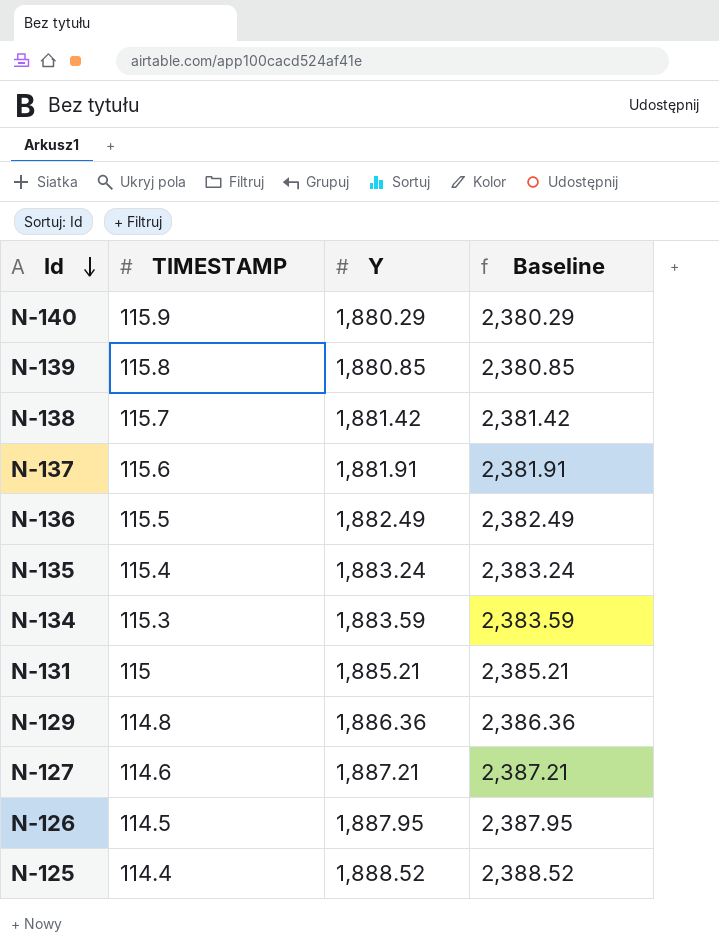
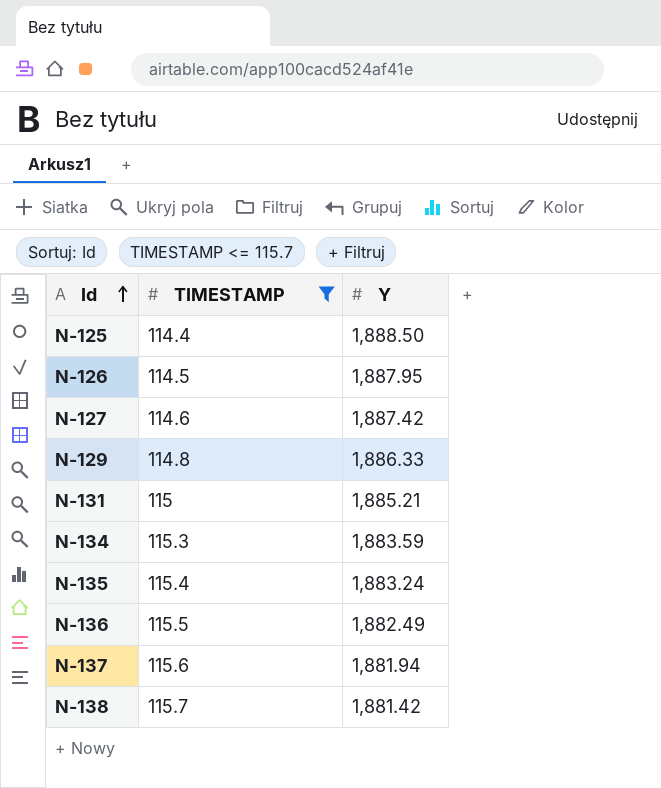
filter: none -> TIMESTAMP <= 115.7
row order: Id descending -> Id ascending
column Baseline | formula: [Y] + 500 -> none
N-125 | Y: 1,888.52 -> 1,888.50
N-127 | Y: 1,887.21 -> 1,887.42
N-129 | Y: 1,886.36 -> 1,886.33
N-137 | Y: 1,881.91 -> 1,881.94

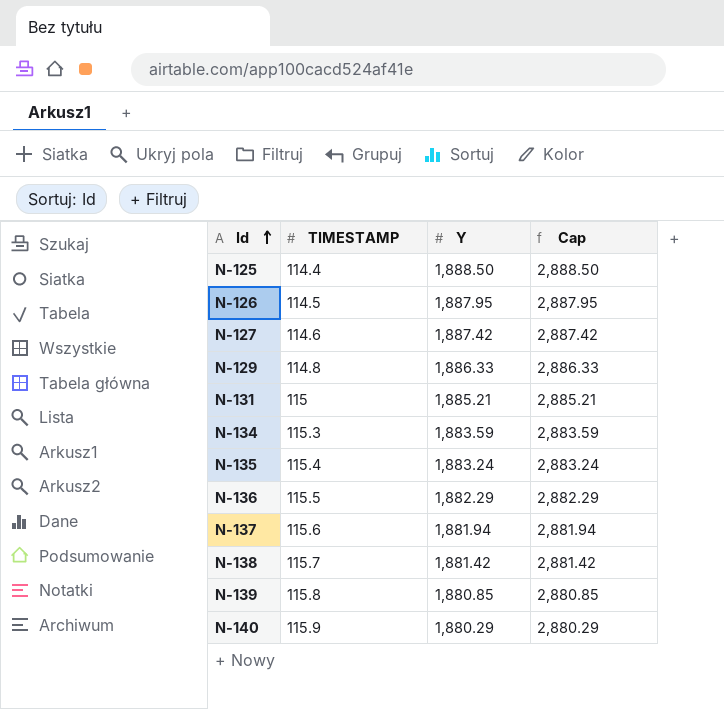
filter: TIMESTAMP <= 115.7 -> none
column Cap | formula: none -> [Y] + 1000
N-136 | Y: 1,882.49 -> 1,882.29

